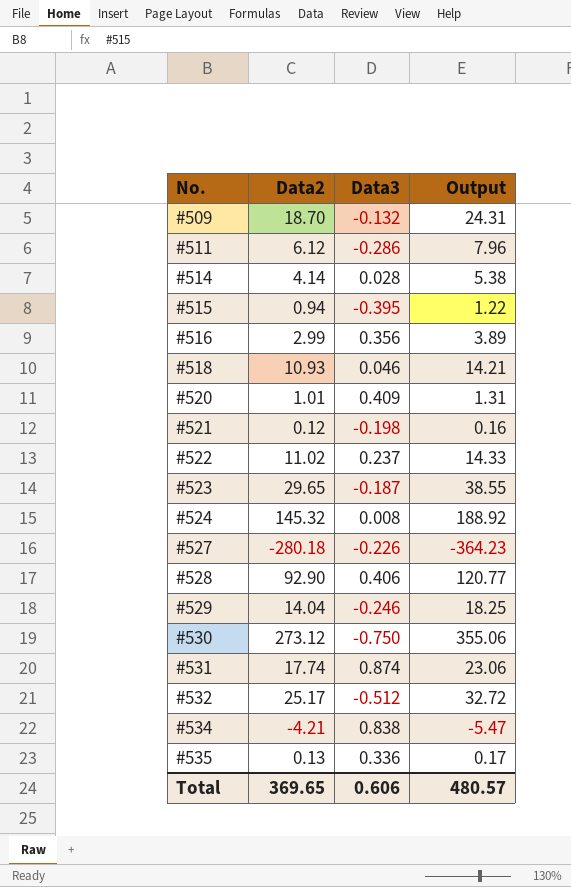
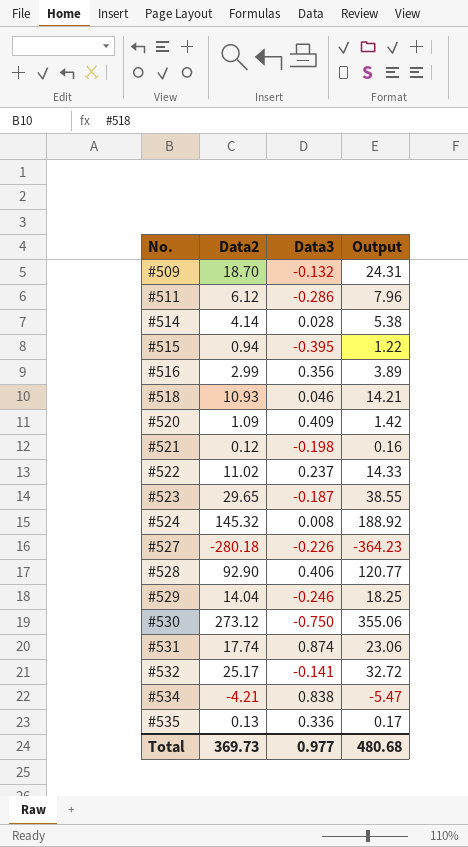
#520 | Data2: 1.01 -> 1.09
#520 | Output: 1.31 -> 1.42
#532 | Data3: -0.512 -> -0.141
Total | Data2: 369.65 -> 369.73
Total | Data3: 0.606 -> 0.977
Total | Output: 480.57 -> 480.68

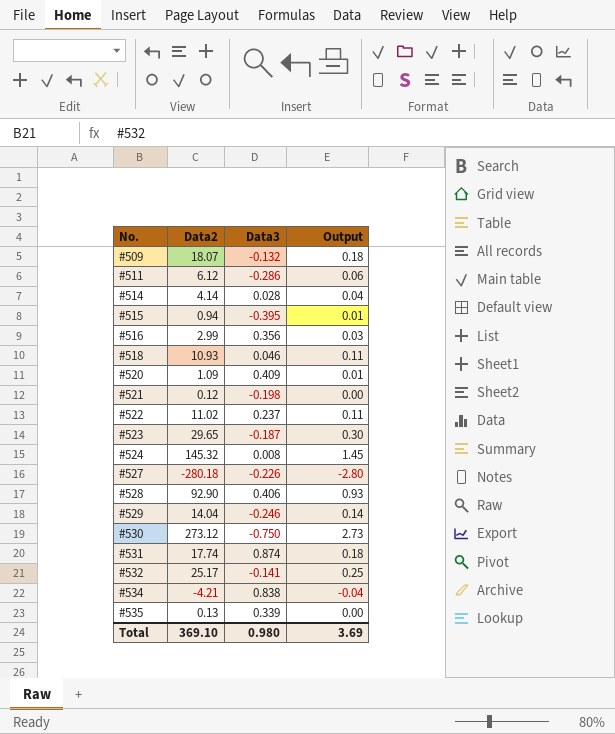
column Output | formula: [Data2] * 1.3 -> [Data2] * 0.01
#509 | Data2: 18.70 -> 18.07
#535 | Data3: 0.336 -> 0.339
Total | Data2: 369.73 -> 369.10
Total | Data3: 0.977 -> 0.980
Total | Output: 480.68 -> 3.69

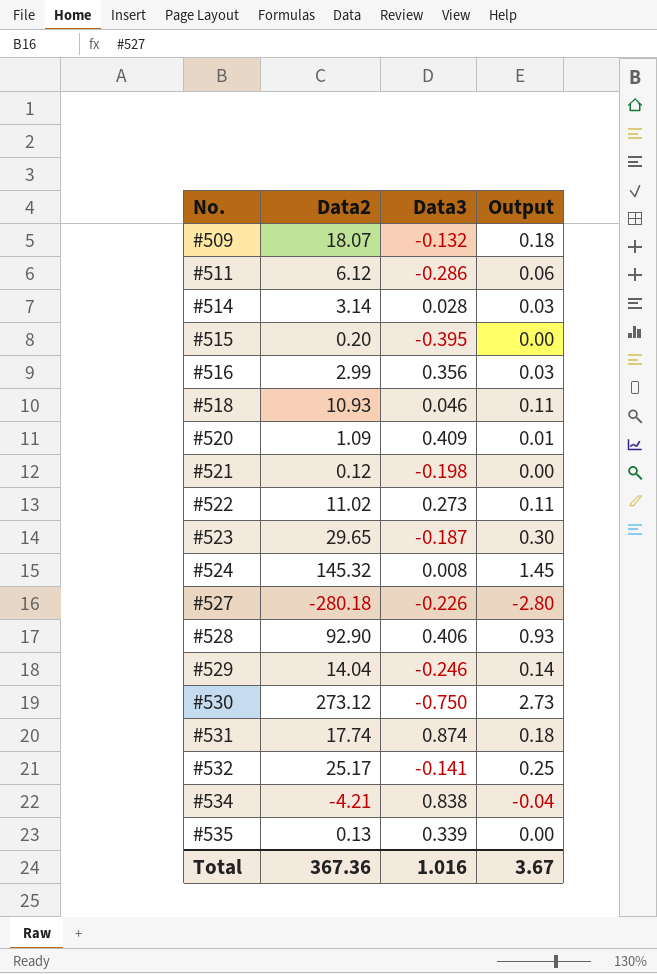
#514 | Data2: 4.14 -> 3.14
#514 | Output: 0.04 -> 0.03
#515 | Data2: 0.94 -> 0.20
#515 | Output: 0.01 -> 0.00
#522 | Data3: 0.237 -> 0.273
Total | Data2: 369.10 -> 367.36
Total | Data3: 0.980 -> 1.016
Total | Output: 3.69 -> 3.67

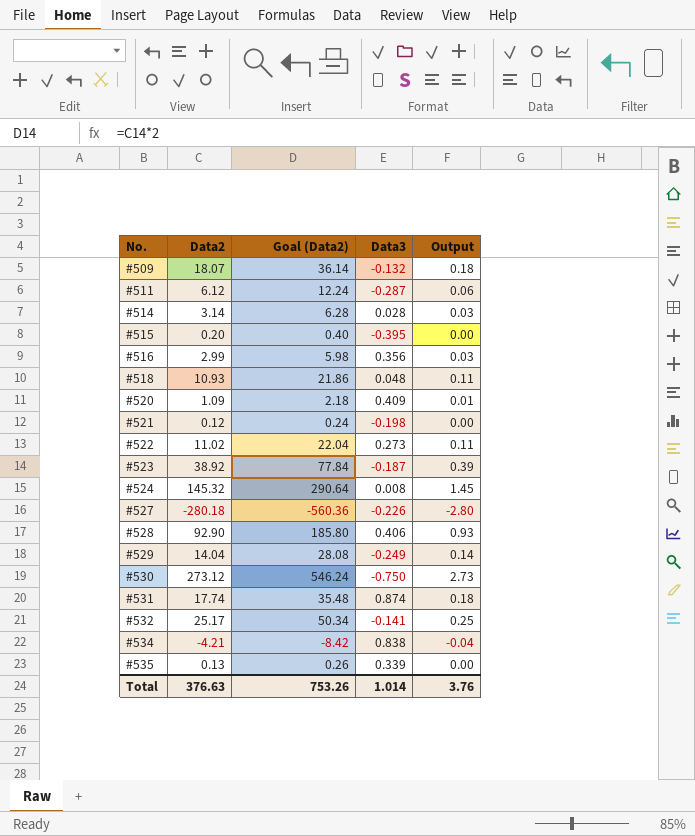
column Goal (Data2) | formula: none -> [Data2] * 2
#511 | Data3: -0.286 -> -0.287
#518 | Data3: 0.046 -> 0.048
#523 | Data2: 29.65 -> 38.92
#523 | Output: 0.30 -> 0.39
#529 | Data3: -0.246 -> -0.249
Total | Data2: 367.36 -> 376.63
Total | Data3: 1.016 -> 1.014
Total | Output: 3.67 -> 3.76

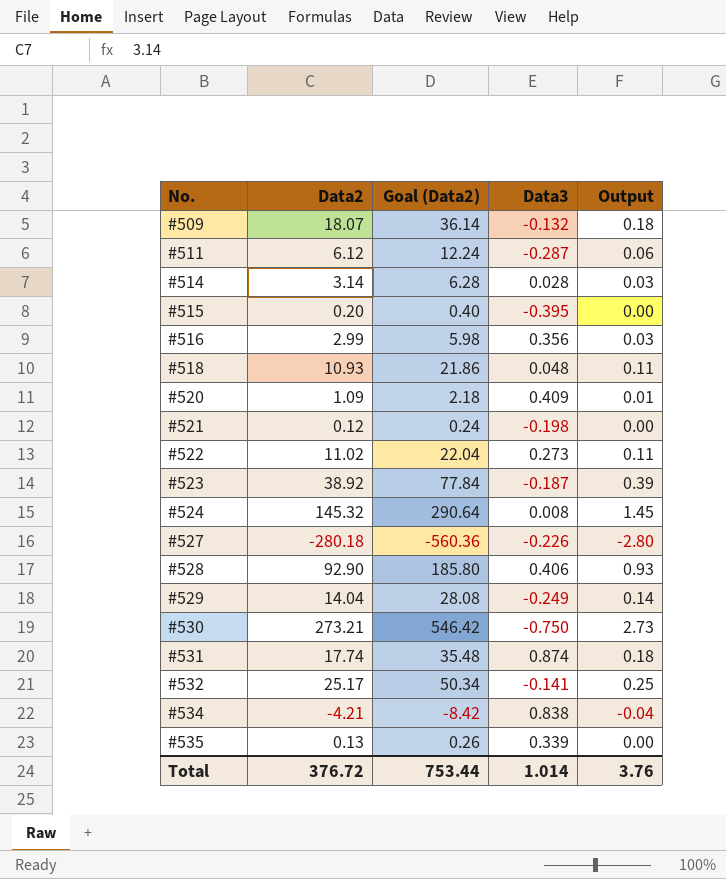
#530 | Data2: 273.12 -> 273.21
#530 | Goal (Data2): 546.24 -> 546.42
Total | Data2: 376.63 -> 376.72
Total | Goal (Data2): 753.26 -> 753.44

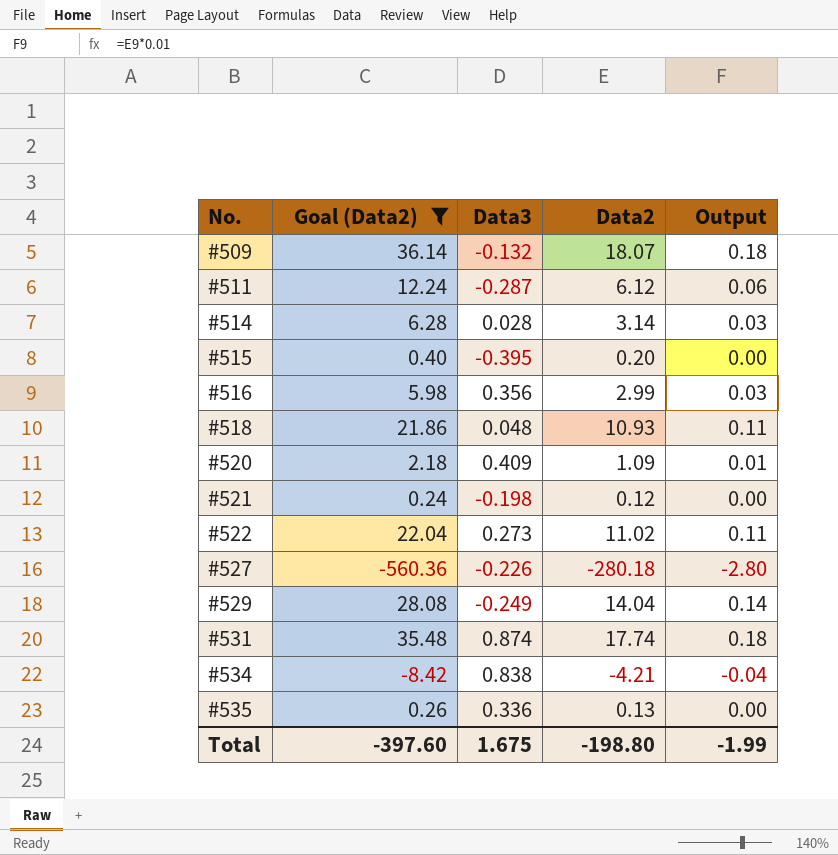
filter: none -> Goal (Data2) <= 36.14
column Data2 | position: 2 -> 4
#535 | Data3: 0.339 -> 0.336
Total | Goal (Data2): 753.44 -> -397.60
Total | Data3: 1.014 -> 1.675
Total | Data2: 376.72 -> -198.80
Total | Output: 3.76 -> -1.99

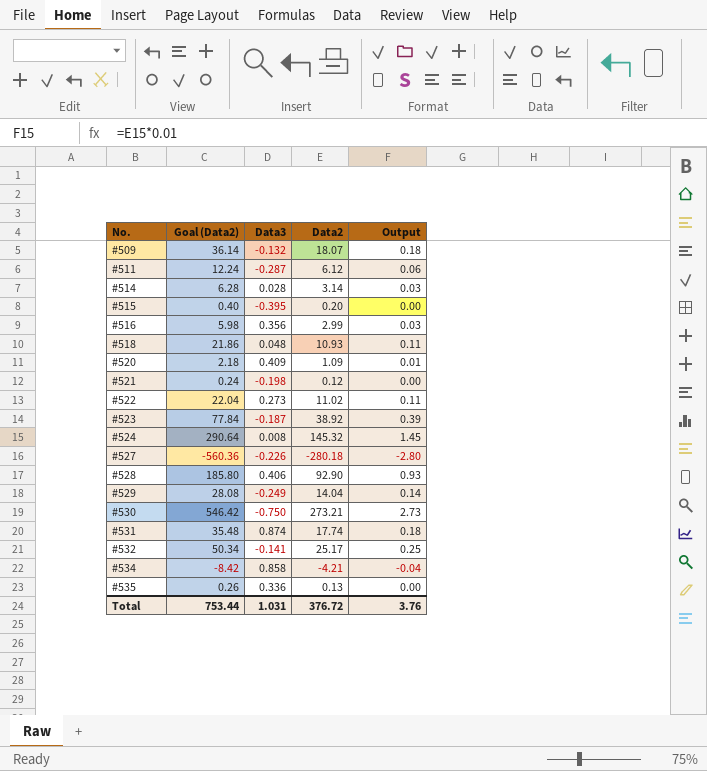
filter: Goal (Data2) <= 36.14 -> none
#534 | Data3: 0.838 -> 0.858
Total | Goal (Data2): -397.60 -> 753.44
Total | Data3: 1.675 -> 1.031
Total | Data2: -198.80 -> 376.72
Total | Output: -1.99 -> 3.76

